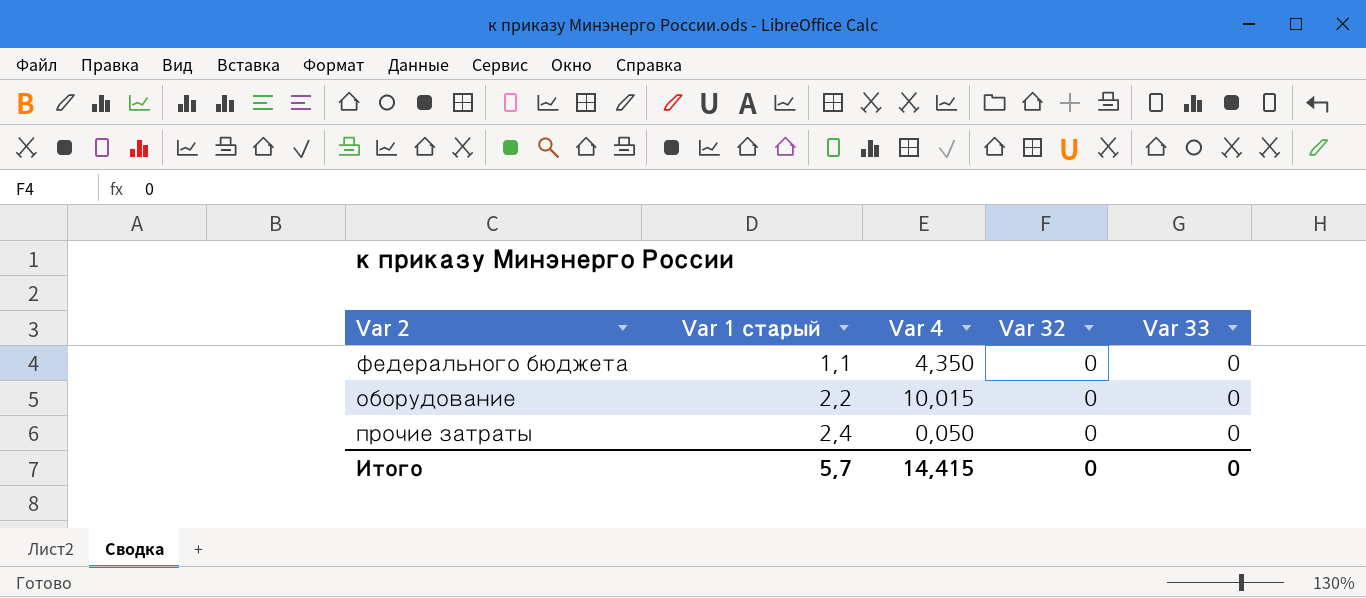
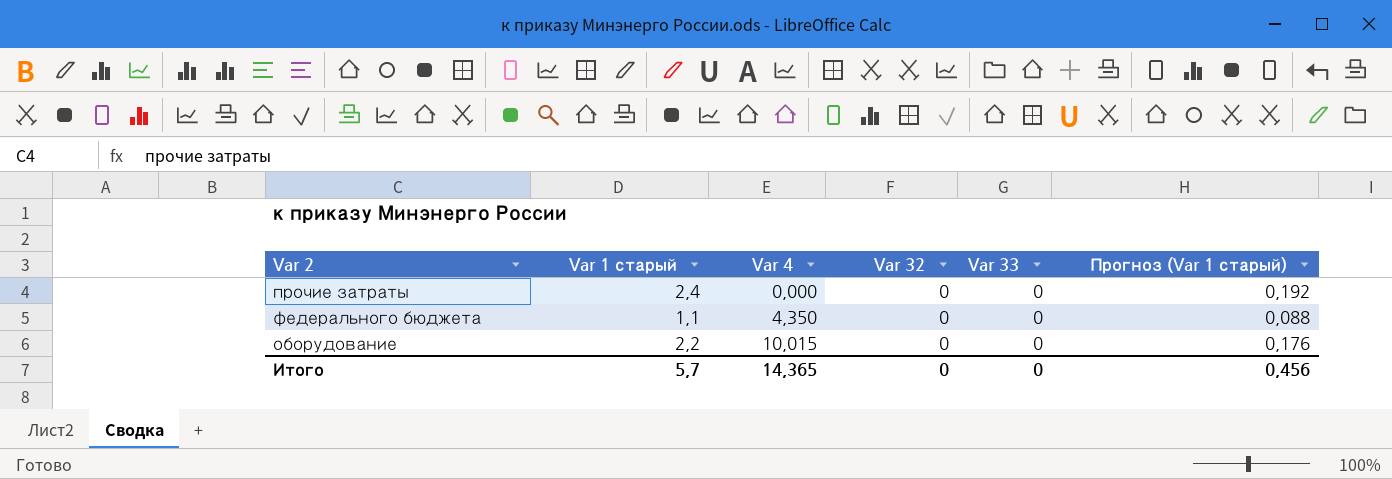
row order: Var 1 старый ascending -> Var 4 ascending
column Прогноз (Var 1 старый) | formula: none -> [Var 1 старый] * 0,08
прочие затраты | Var 4: 0,050 -> 0,000
Итого | Var 4: 14,415 -> 14,365

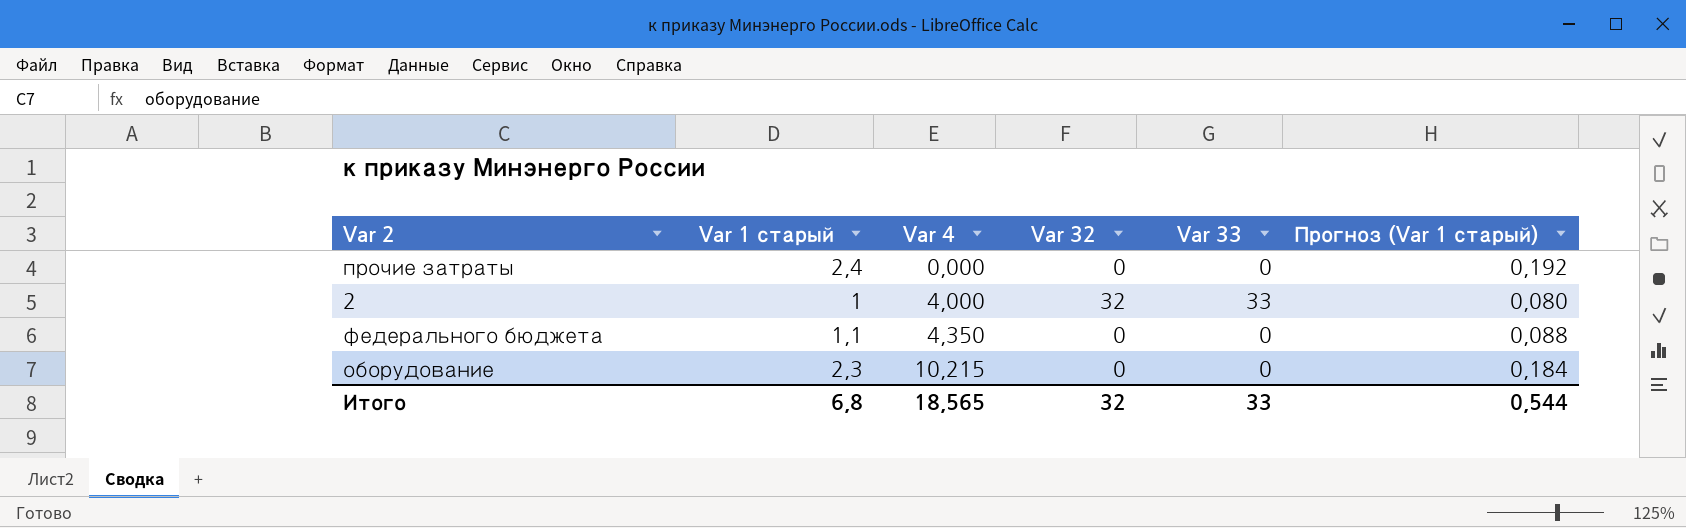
row 2: none -> 1 | 4,000 | 32 | 33 | 0,080
оборудование | Var 1 старый: 2,2 -> 2,3
оборудование | Var 4: 10,015 -> 10,215
оборудование | Прогноз (Var 1 старый): 0,176 -> 0,184
Итого | Var 1 старый: 5,7 -> 6,8
Итого | Var 4: 14,365 -> 18,565
Итого | Var 32: 0 -> 32
Итого | Var 33: 0 -> 33
Итого | Прогноз (Var 1 старый): 0,456 -> 0,544

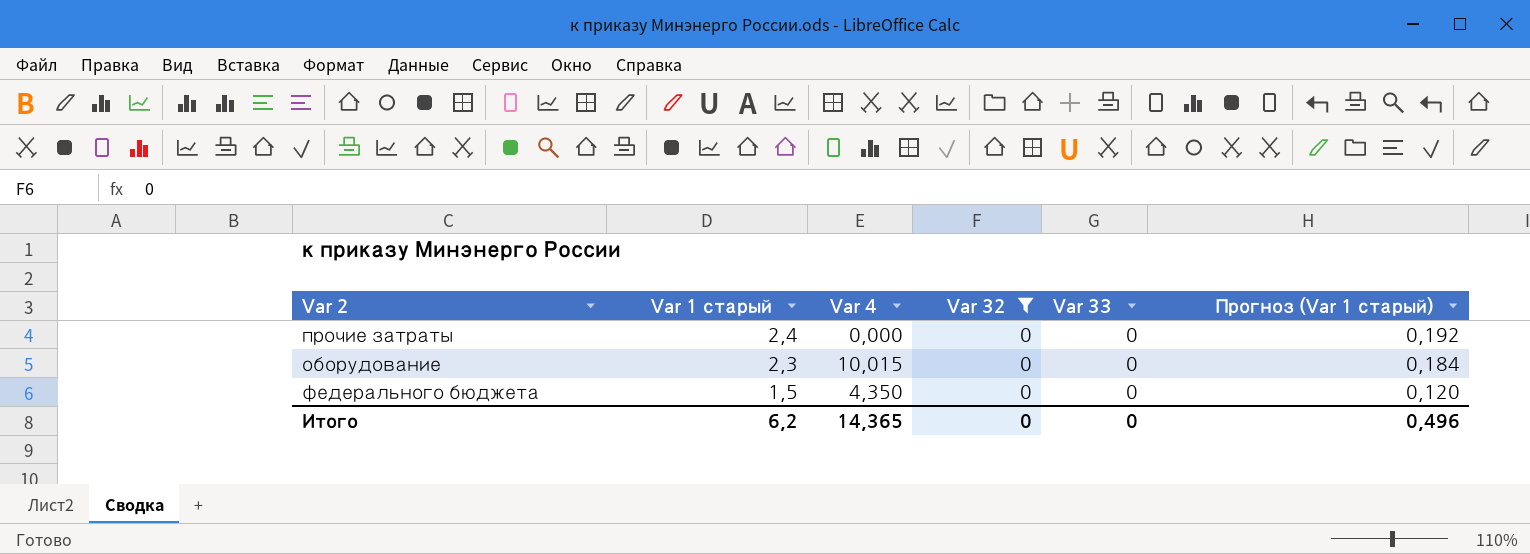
filter: none -> Var 32 = 0
row order: Var 4 ascending -> Var 1 старый descending
оборудование | Var 4: 10,215 -> 10,015
федерального бюджета | Var 1 старый: 1,1 -> 1,5
федерального бюджета | Прогноз (Var 1 старый): 0,088 -> 0,120
Итого | Var 1 старый: 6,8 -> 6,2
Итого | Var 4: 18,565 -> 14,365
Итого | Var 32: 32 -> 0
Итого | Var 33: 33 -> 0
Итого | Прогноз (Var 1 старый): 0,544 -> 0,496

